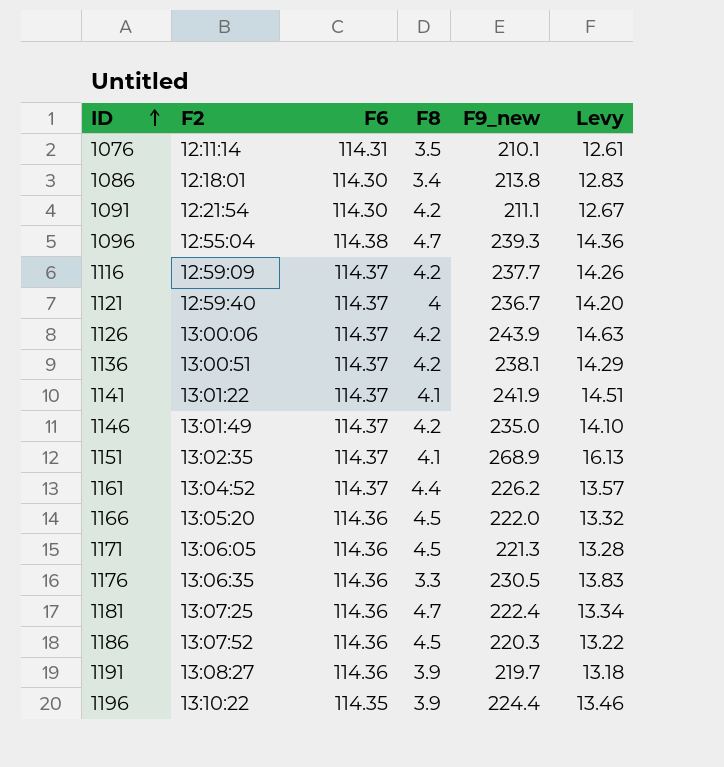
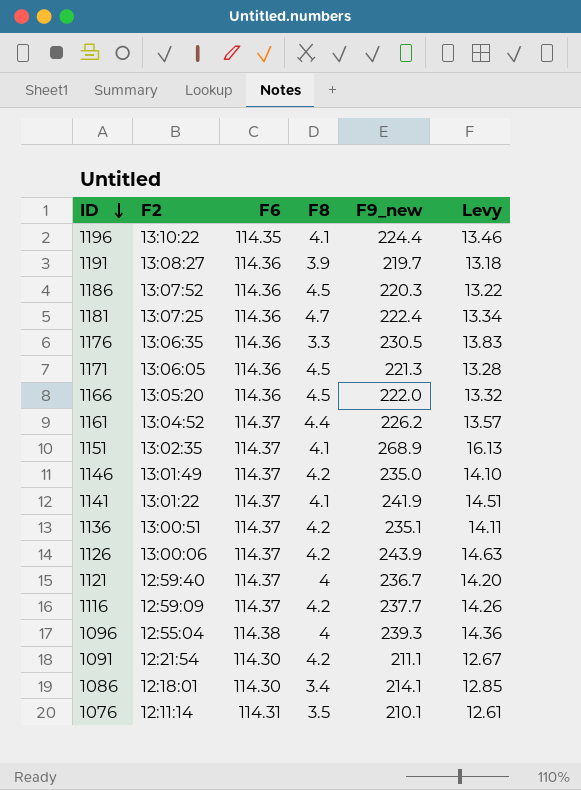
row order: ID ascending -> ID descending
1196 | F8: 3.9 -> 4.1
1136 | F9_new: 238.1 -> 235.1
1136 | Levy: 14.29 -> 14.11
1096 | F8: 4.7 -> 4
1086 | F9_new: 213.8 -> 214.1
1086 | Levy: 12.83 -> 12.85

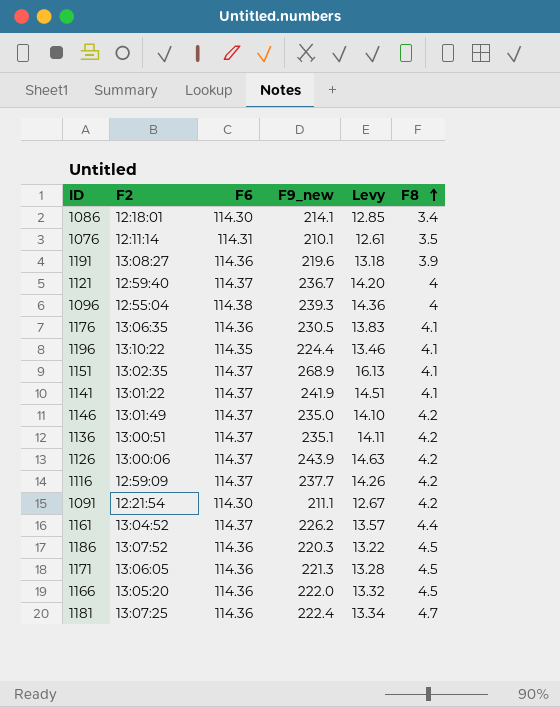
row order: ID descending -> F8 ascending
column F8 | position: 4 -> 6
1191 | F9_new: 219.7 -> 219.6
1176 | F8: 3.3 -> 4.1

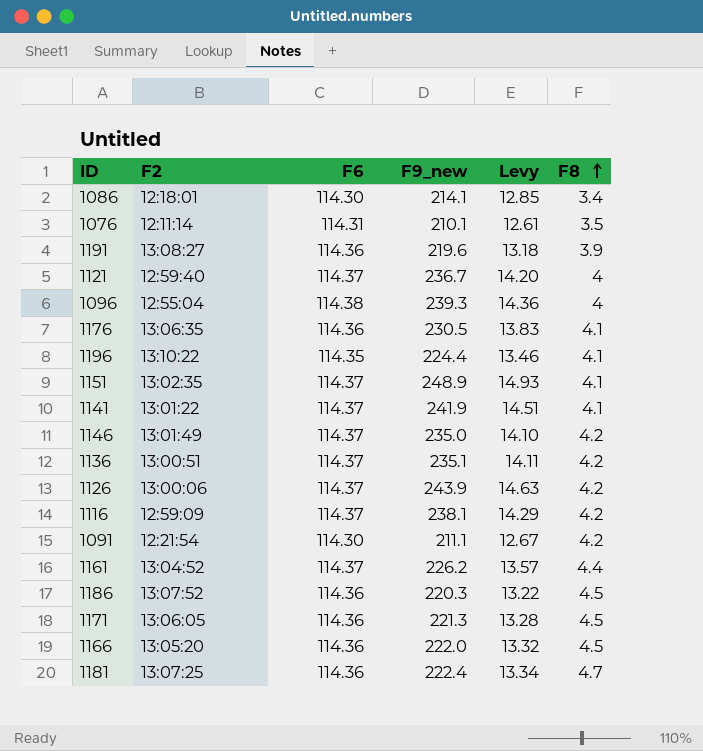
1151 | F9_new: 268.9 -> 248.9
1151 | Levy: 16.13 -> 14.93
1116 | F9_new: 237.7 -> 238.1
1116 | Levy: 14.26 -> 14.29

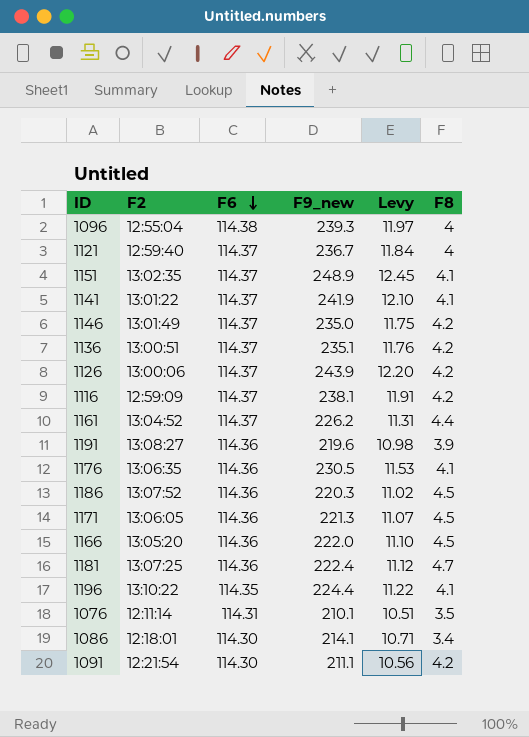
row order: F8 ascending -> F6 descending
column Levy | formula: [F9_new] * 0.06 -> [F9_new] * 0.05

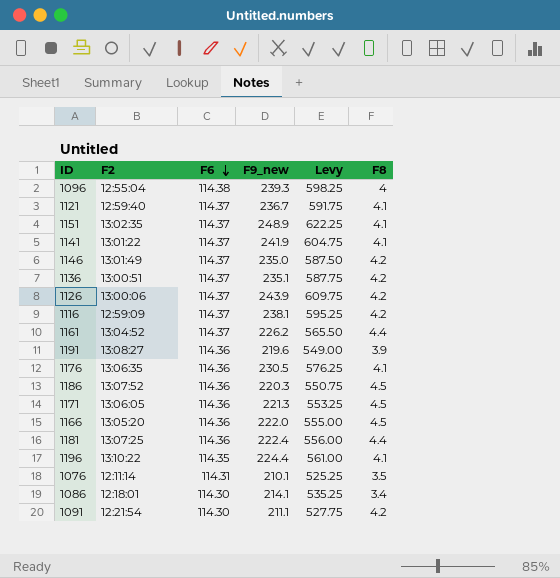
column Levy | formula: [F9_new] * 0.05 -> [F9_new] * 2.5
1121 | F8: 4 -> 4.1
1181 | F8: 4.7 -> 4.4

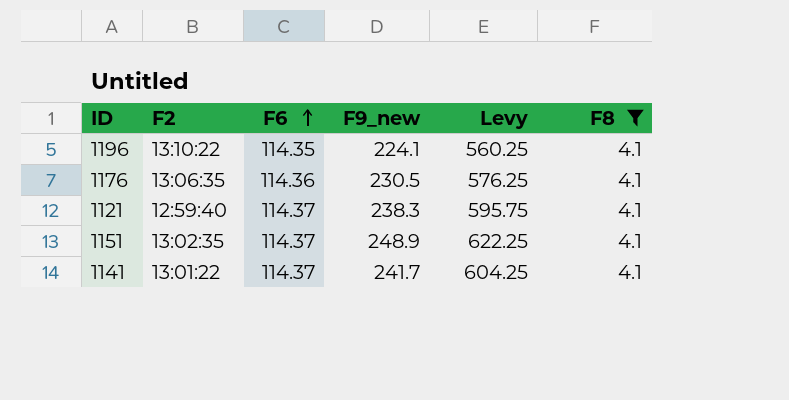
filter: none -> F8 = 4.1
row order: F6 descending -> F6 ascending
1196 | F9_new: 224.4 -> 224.1
1196 | Levy: 561.00 -> 560.25
1121 | F9_new: 236.7 -> 238.3
1121 | Levy: 591.75 -> 595.75
1141 | F9_new: 241.9 -> 241.7
1141 | Levy: 604.75 -> 604.25

